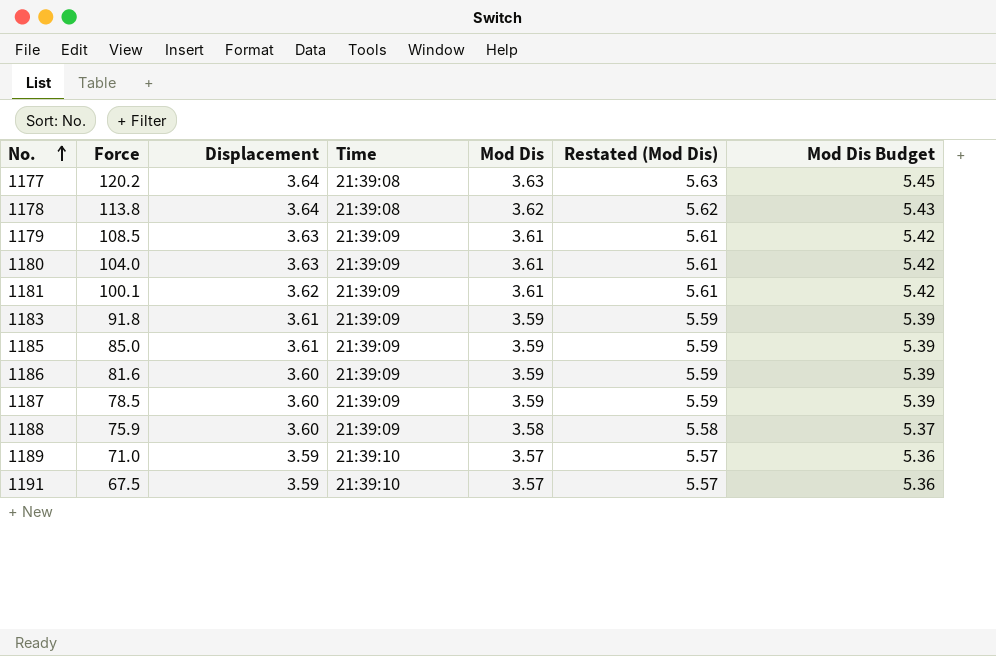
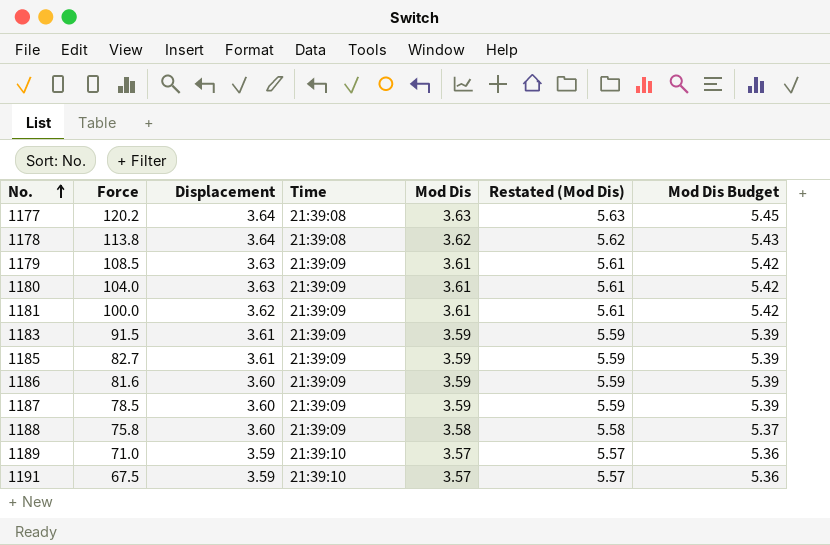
1181 | Force: 100.1 -> 100.0
1183 | Force: 91.8 -> 91.5
1185 | Force: 85.0 -> 82.7
1188 | Force: 75.9 -> 75.8

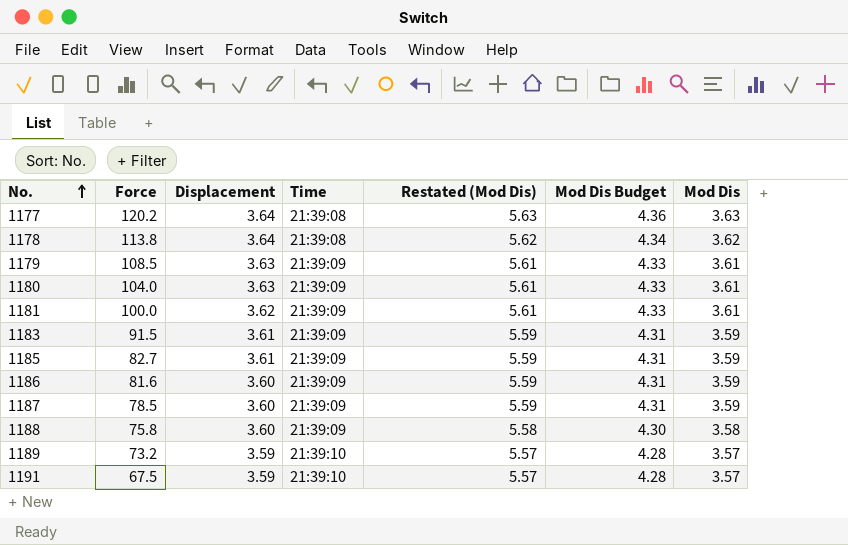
column Mod Dis Budget | formula: [Mod Dis] * 1.5 -> [Mod Dis] * 1.2
column Mod Dis | position: 5 -> 7
1189 | Force: 71.0 -> 73.2

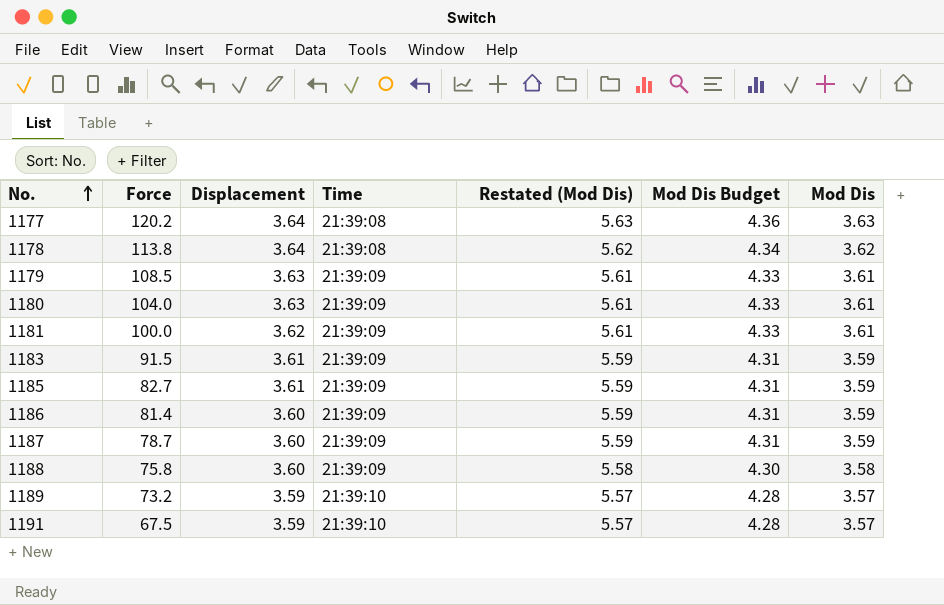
1186 | Force: 81.6 -> 81.4
1187 | Force: 78.5 -> 78.7

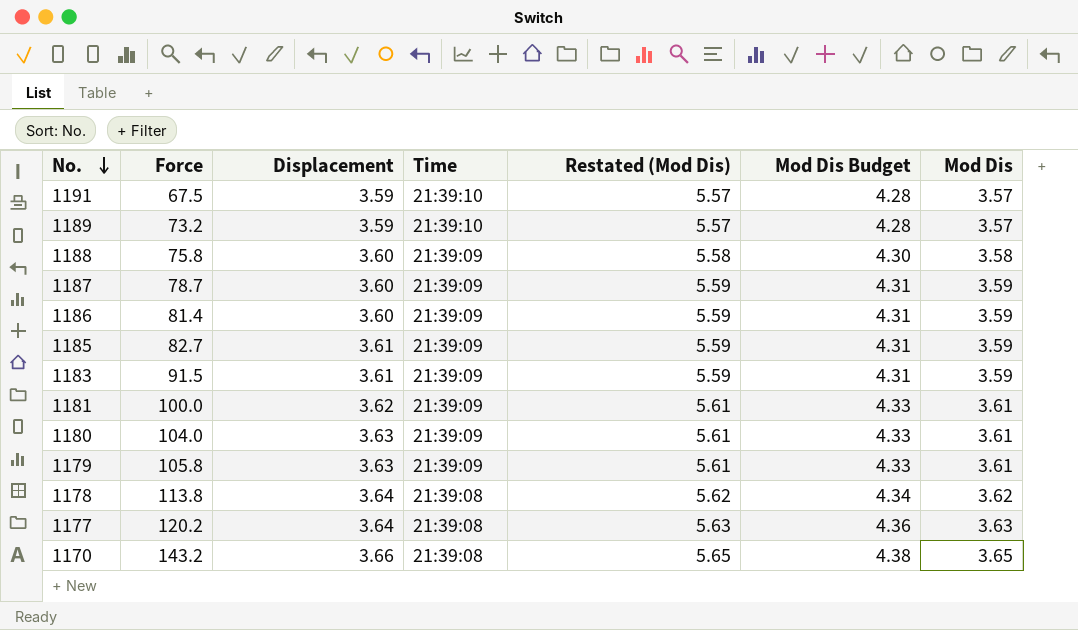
row order: No. ascending -> No. descending
1179 | Force: 108.5 -> 105.8
row 1170: none -> 143.2 | 3.66 | 21:39:08 | 5.65 | 4.38 | 3.65

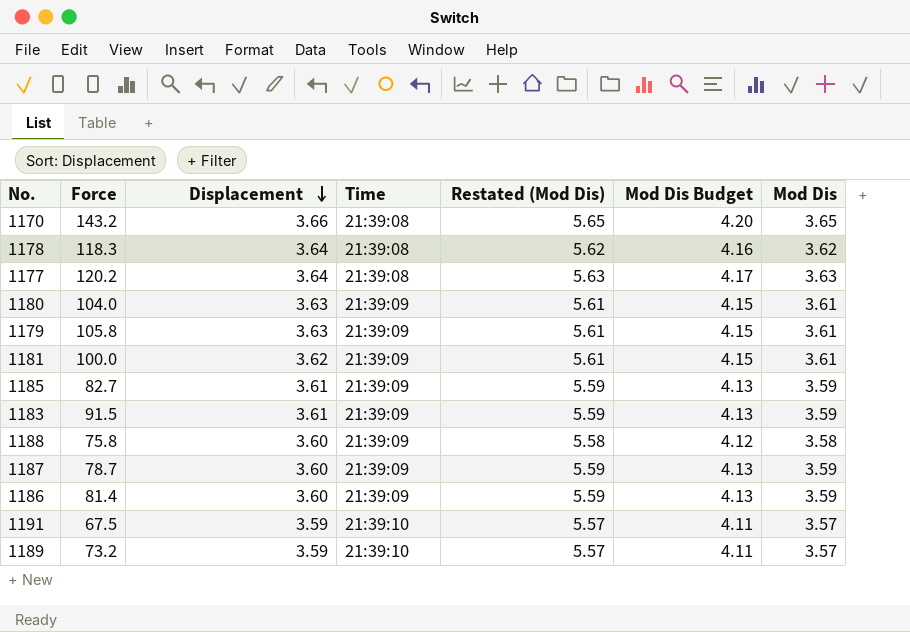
row order: No. descending -> Displacement descending
column Mod Dis Budget | formula: [Mod Dis] * 1.2 -> [Mod Dis] * 1.15
1178 | Force: 113.8 -> 118.3

